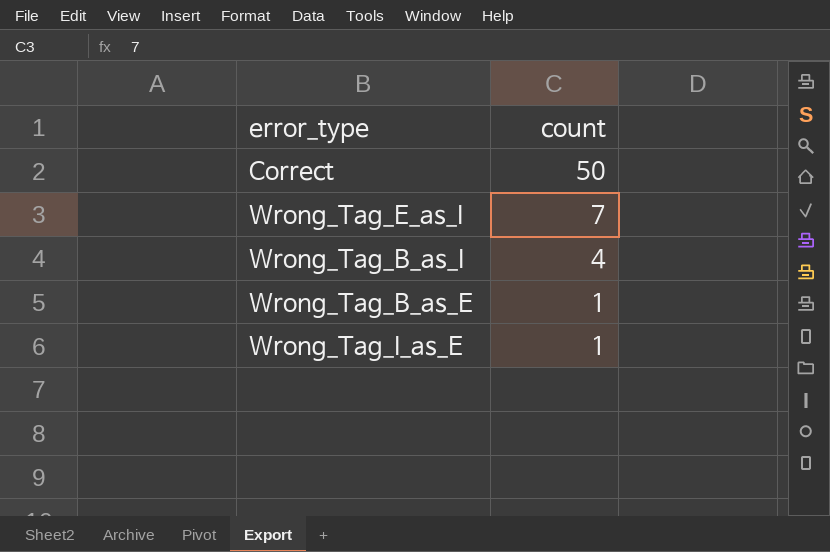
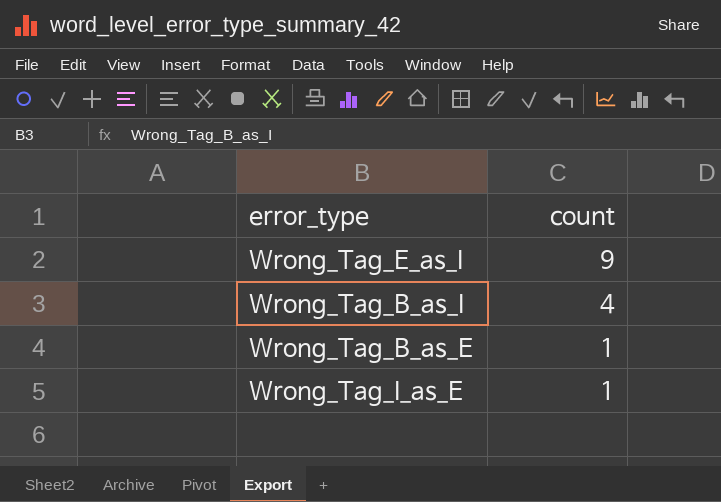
row Correct: 50 -> none
Wrong_Tag_E_as_I | count: 7 -> 9

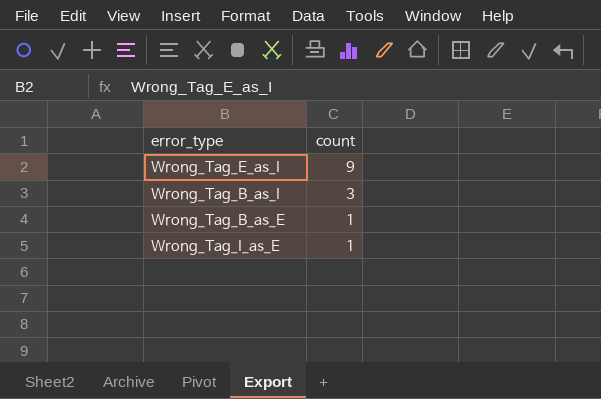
Wrong_Tag_B_as_I | count: 4 -> 3

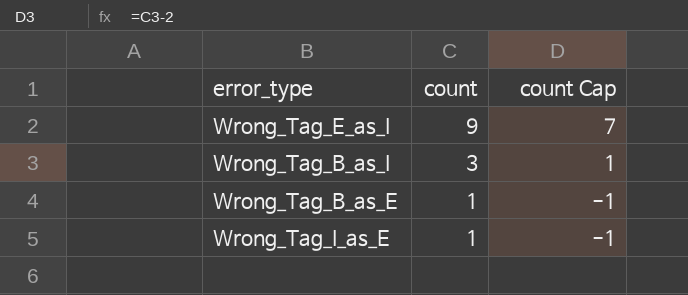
column count Cap | formula: none -> [count] - 2

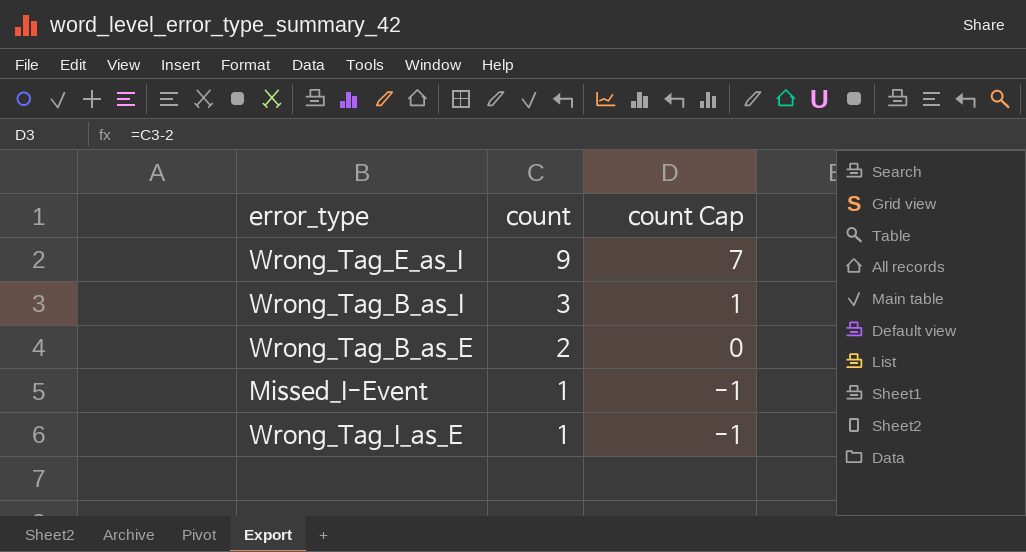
Wrong_Tag_B_as_E | count: 1 -> 2
Wrong_Tag_B_as_E | count Cap: -1 -> 0
row Missed_I-Event: none -> 1 | -1

